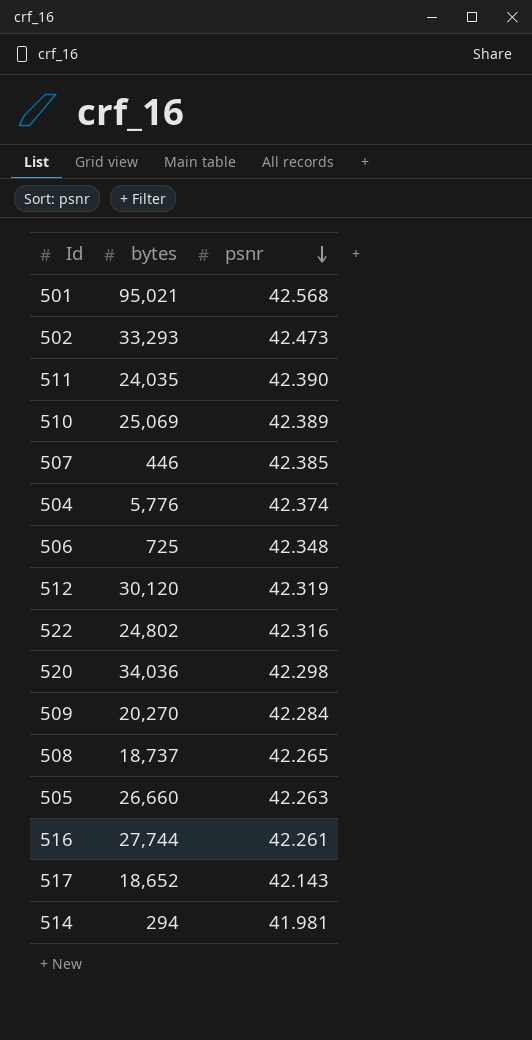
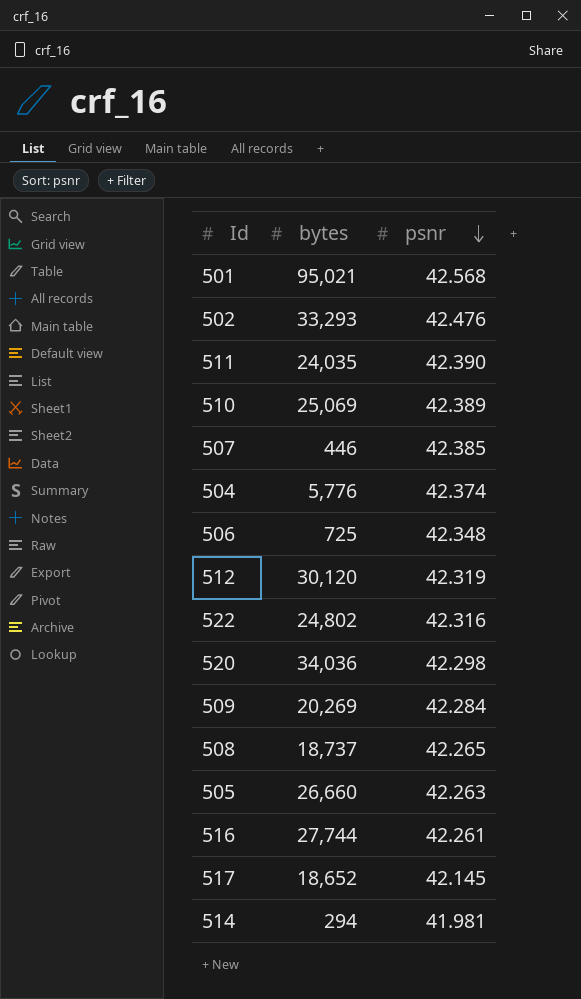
502 | psnr: 42.473 -> 42.476
509 | bytes: 20,270 -> 20,269
517 | psnr: 42.143 -> 42.145

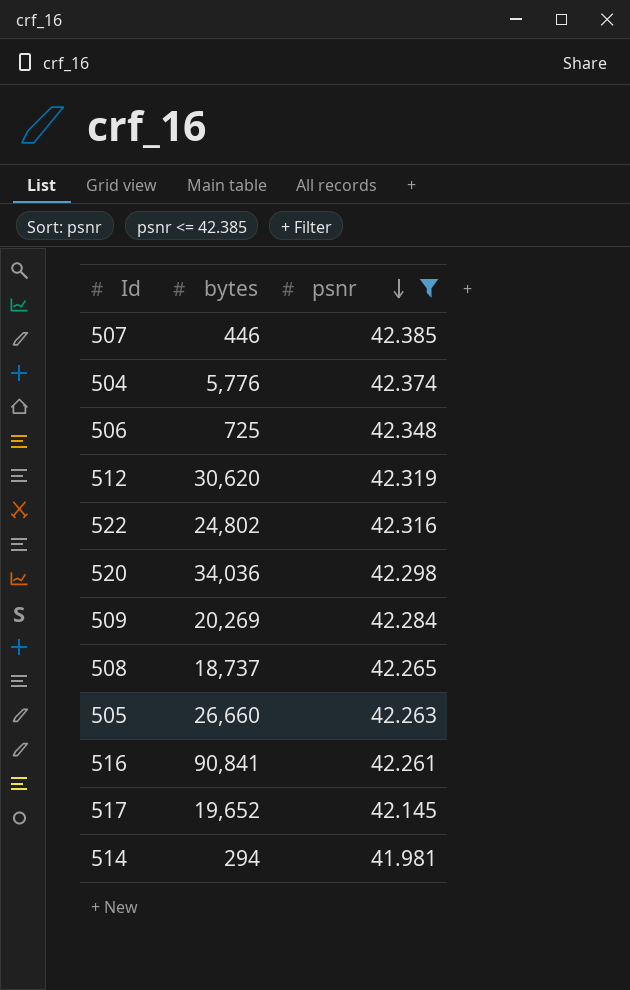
filter: none -> psnr <= 42.385
512 | bytes: 30,120 -> 30,620
516 | bytes: 27,744 -> 90,841
517 | bytes: 18,652 -> 19,652

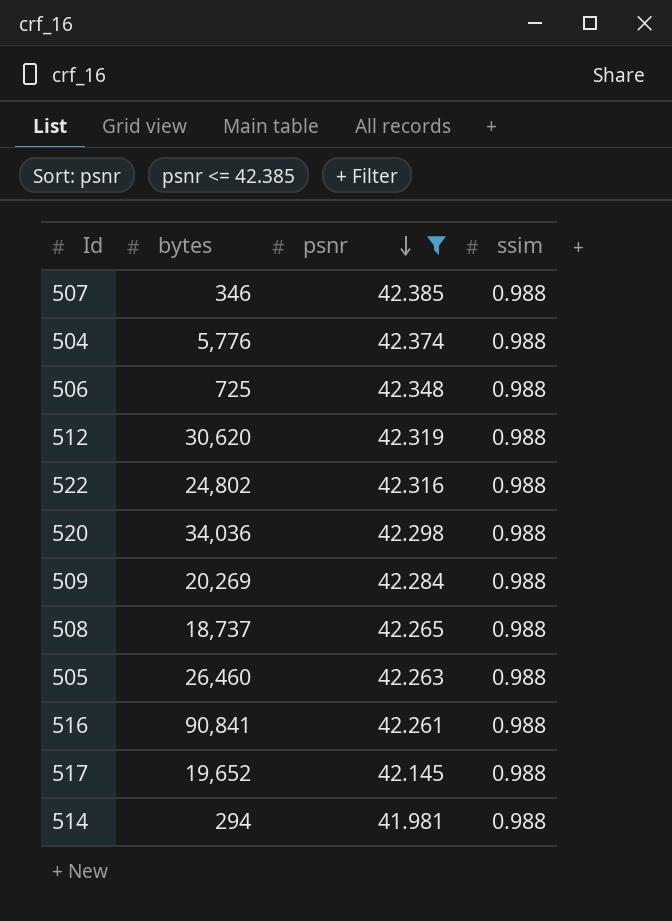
column ssim | position: none -> 4
507 | bytes: 446 -> 346
505 | bytes: 26,660 -> 26,460

